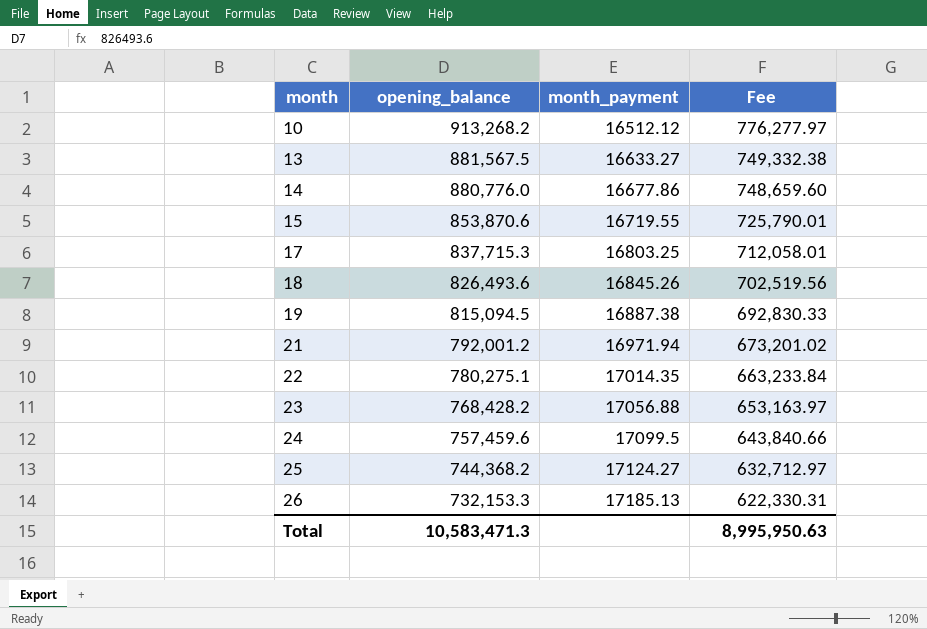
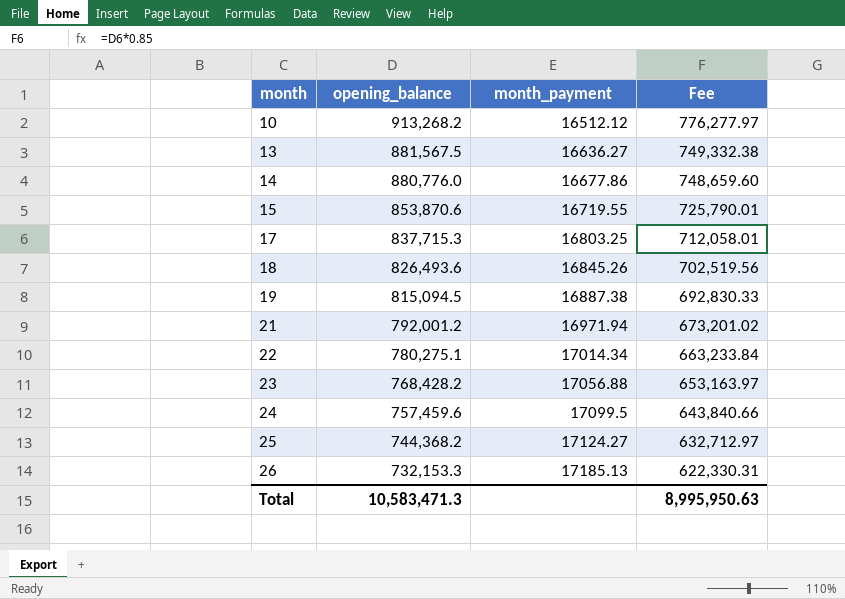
13 | month_payment: 16633.27 -> 16636.27
22 | month_payment: 17014.35 -> 17014.34

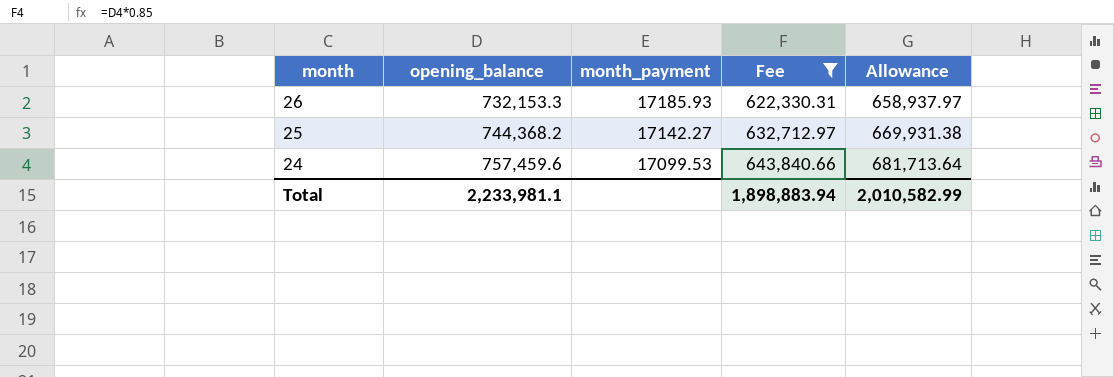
filter: none -> Fee <= 643,840.66
row order: month ascending -> month descending
column Allowance | formula: none -> [opening_balance] * 0.9
26 | month_payment: 17185.13 -> 17185.93
25 | month_payment: 17124.27 -> 17142.27
24 | month_payment: 17099.5 -> 17099.53
Total | opening_balance: 10,583,471.3 -> 2,233,981.1
Total | Fee: 8,995,950.63 -> 1,898,883.94

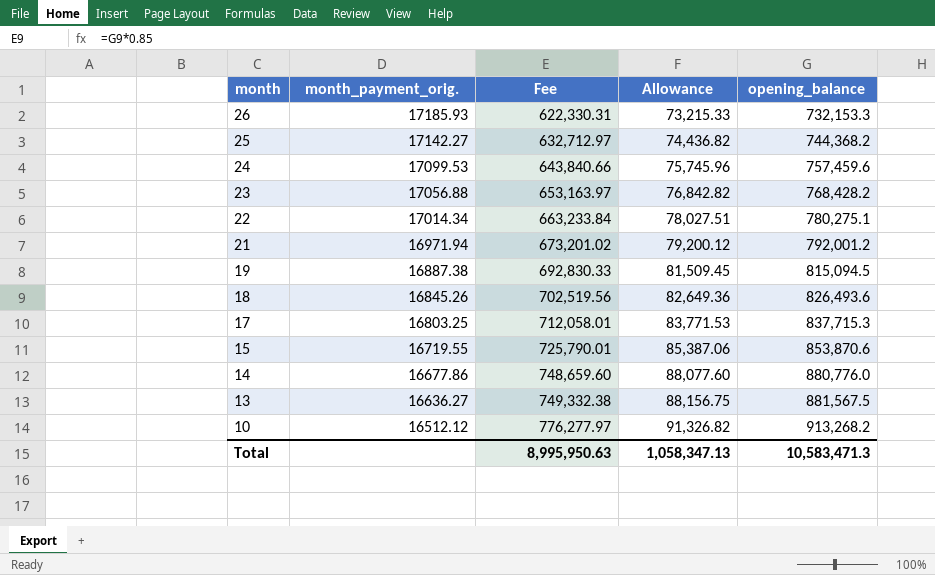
filter: Fee <= 643,840.66 -> none
column name: month_payment -> month_payment_orig.
column Allowance | formula: [opening_balance] * 0.9 -> [opening_balance] * 0.1
column opening_balance | position: 2 -> 5
Total | Fee: 1,898,883.94 -> 8,995,950.63
Total | Allowance: 2,010,582.99 -> 1,058,347.13
Total | opening_balance: 2,233,981.1 -> 10,583,471.3

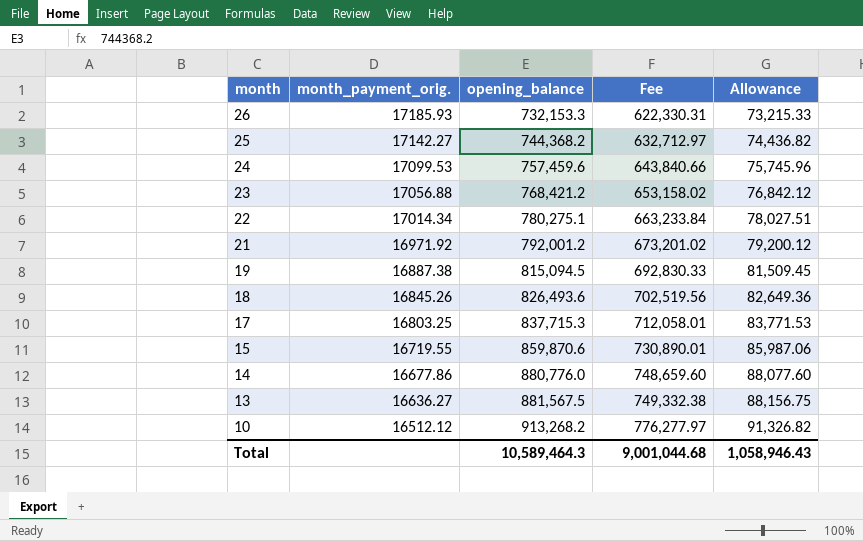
column opening_balance | position: 5 -> 3
23 | opening_balance: 768,428.2 -> 768,421.2
23 | Fee: 653,163.97 -> 653,158.02
23 | Allowance: 76,842.82 -> 76,842.12
21 | month_payment_orig.: 16971.94 -> 16971.92
15 | opening_balance: 853,870.6 -> 859,870.6
15 | Fee: 725,790.01 -> 730,890.01
15 | Allowance: 85,387.06 -> 85,987.06
Total | opening_balance: 10,583,471.3 -> 10,589,464.3
Total | Fee: 8,995,950.63 -> 9,001,044.68
Total | Allowance: 1,058,347.13 -> 1,058,946.43

